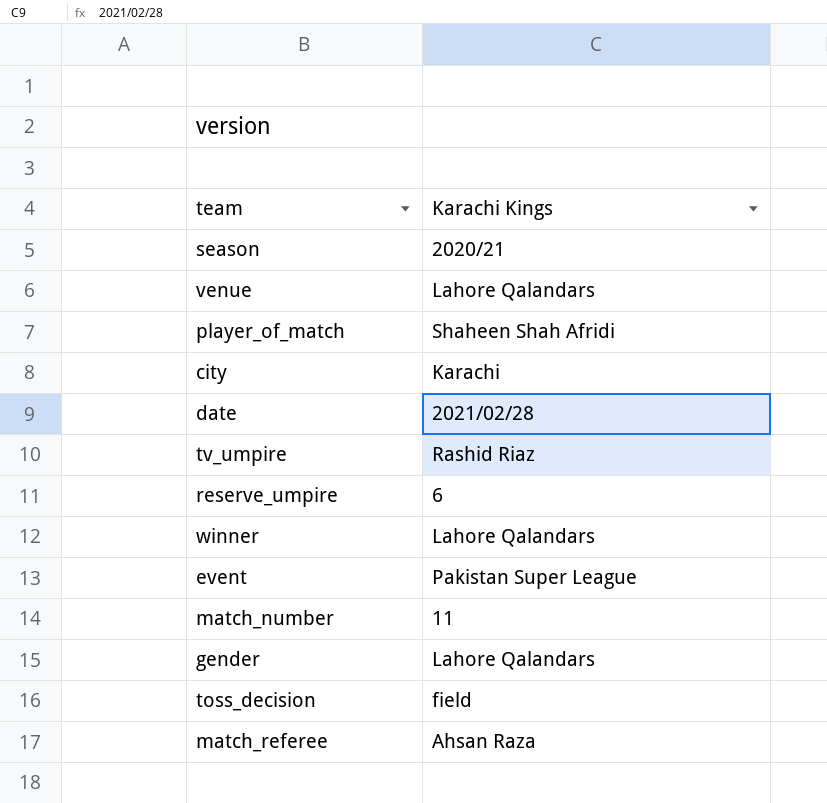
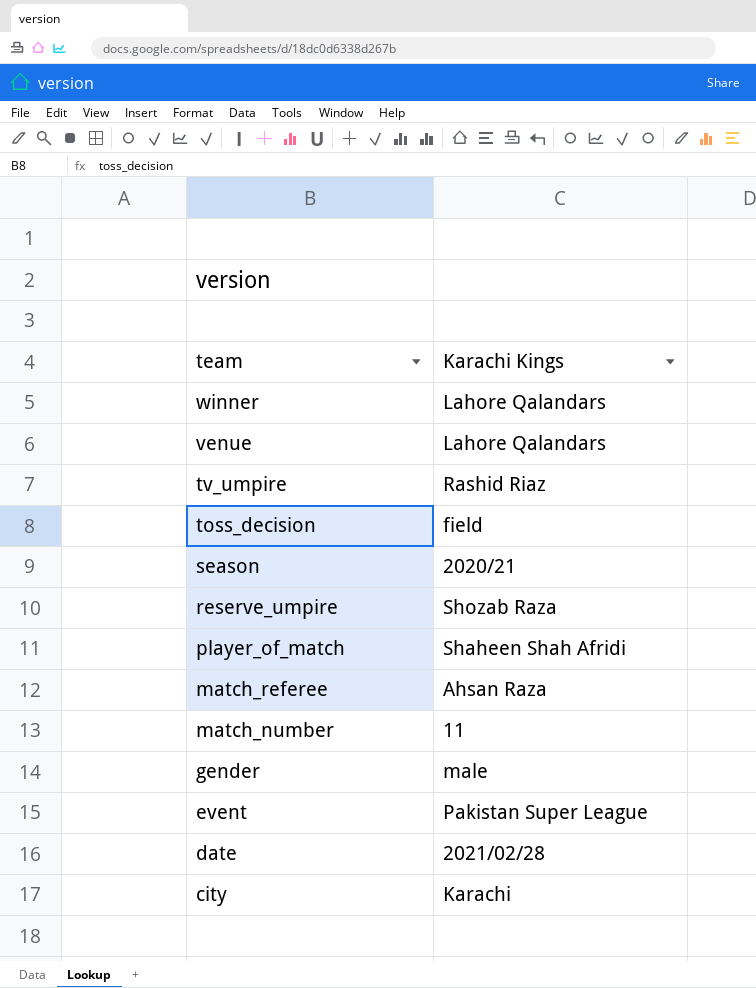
row order: none -> team descending
reserve_umpire | Karachi Kings: 6 -> Shozab Raza
gender | Karachi Kings: Lahore Qalandars -> male

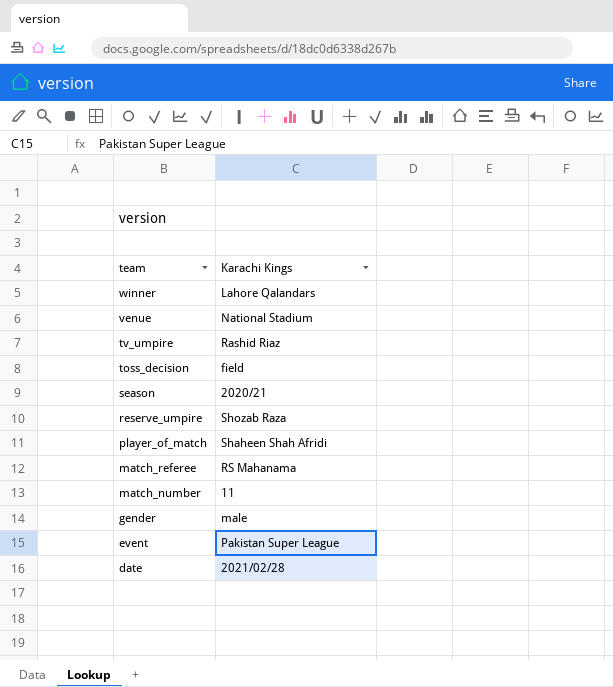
row city: Karachi -> none
venue | Karachi Kings: Lahore Qalandars -> National Stadium
match_referee | Karachi Kings: Ahsan Raza -> RS Mahanama

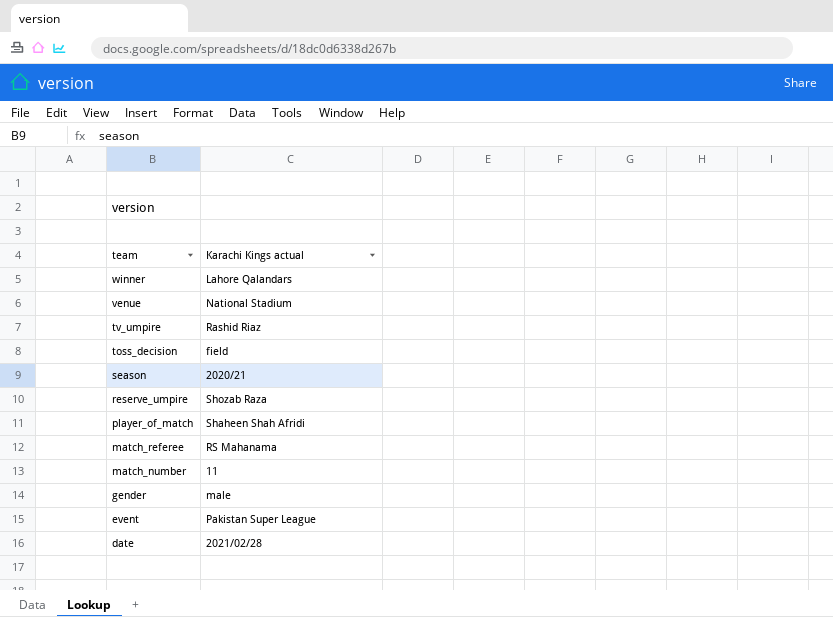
column name: Karachi Kings -> Karachi Kings actual

